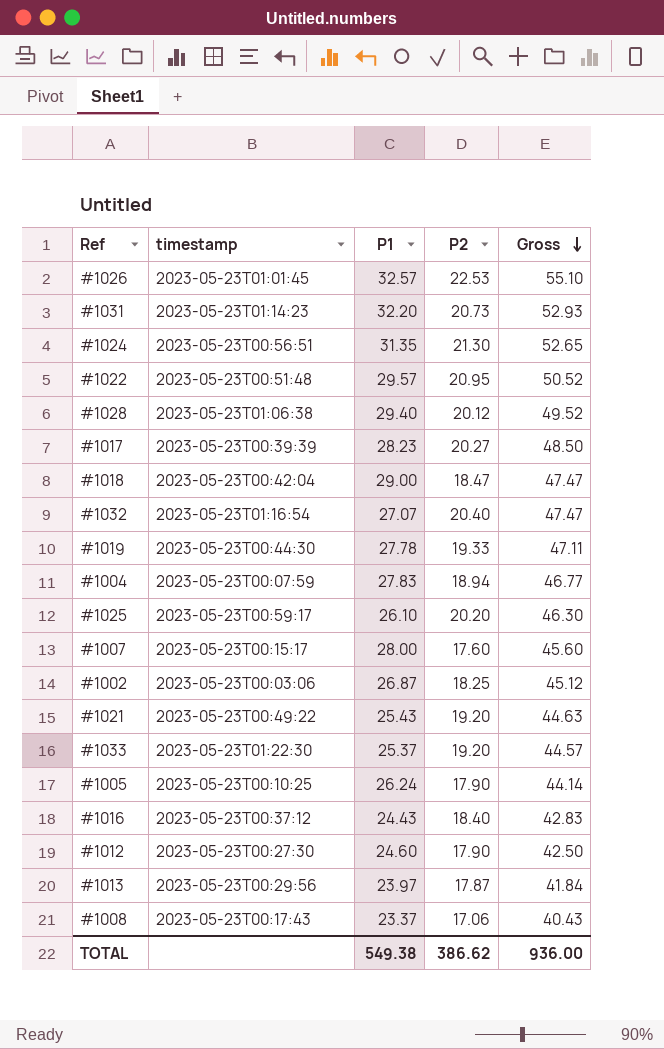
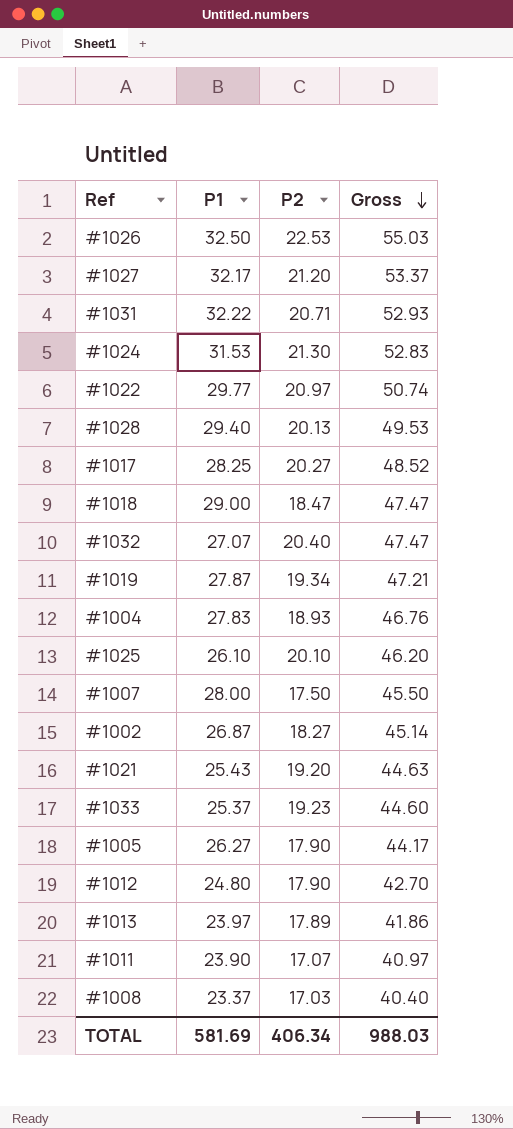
column timestamp | position: 2 -> none
row #1016: 2023-05-23T00:37:12 | 24.43 | 18.40 | 42.83 -> none
#1026 | P1: 32.57 -> 32.50
#1026 | Gross: 55.10 -> 55.03
row #1027: none -> 32.17 | 21.20 | 53.37
#1031 | P1: 32.20 -> 32.22
#1031 | P2: 20.73 -> 20.71
#1024 | P1: 31.35 -> 31.53
#1024 | Gross: 52.65 -> 52.83
#1022 | P1: 29.57 -> 29.77
#1022 | P2: 20.95 -> 20.97
#1022 | Gross: 50.52 -> 50.74
#1028 | P2: 20.12 -> 20.13
#1028 | Gross: 49.52 -> 49.53
#1017 | P1: 28.23 -> 28.25
#1017 | Gross: 48.50 -> 48.52
#1019 | P1: 27.78 -> 27.87
#1019 | P2: 19.33 -> 19.34
#1019 | Gross: 47.11 -> 47.21
#1004 | P2: 18.94 -> 18.93
#1004 | Gross: 46.77 -> 46.76
#1025 | P2: 20.20 -> 20.10
#1025 | Gross: 46.30 -> 46.20
#1007 | P2: 17.60 -> 17.50
#1007 | Gross: 45.60 -> 45.50
#1002 | P2: 18.25 -> 18.27
#1002 | Gross: 45.12 -> 45.14
#1033 | P2: 19.20 -> 19.23
#1033 | Gross: 44.57 -> 44.60
#1005 | P1: 26.24 -> 26.27
#1005 | Gross: 44.14 -> 44.17
#1012 | P1: 24.60 -> 24.80
#1012 | Gross: 42.50 -> 42.70
#1013 | P2: 17.87 -> 17.89
#1013 | Gross: 41.84 -> 41.86
row #1011: none -> 23.90 | 17.07 | 40.97
#1008 | P2: 17.06 -> 17.03
#1008 | Gross: 40.43 -> 40.40
TOTAL | P1: 549.38 -> 581.69
TOTAL | P2: 386.62 -> 406.34
TOTAL | Gross: 936.00 -> 988.03

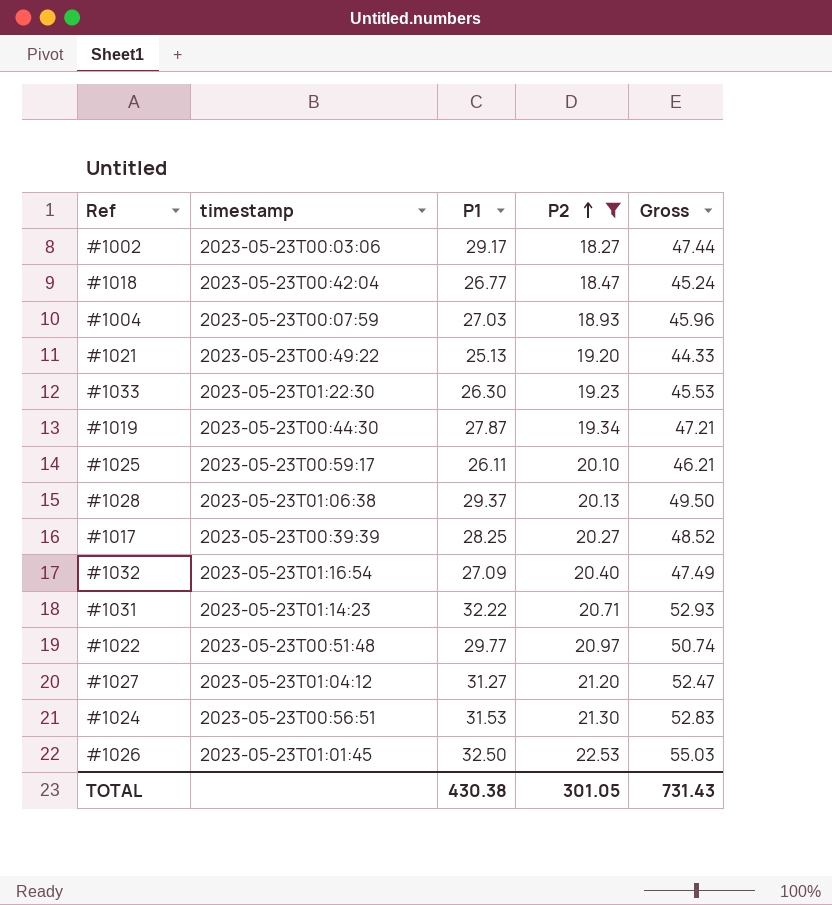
filter: none -> P2 >= 18.27
row order: Gross descending -> P2 ascending
column timestamp | position: none -> 2
#1002 | P1: 26.87 -> 29.17
#1002 | Gross: 45.14 -> 47.44
#1018 | P1: 29.00 -> 26.77
#1018 | Gross: 47.47 -> 45.24
#1004 | P1: 27.83 -> 27.03
#1004 | Gross: 46.76 -> 45.96
#1021 | P1: 25.43 -> 25.13
#1021 | Gross: 44.63 -> 44.33
#1033 | P1: 25.37 -> 26.30
#1033 | Gross: 44.60 -> 45.53
#1025 | P1: 26.10 -> 26.11
#1025 | Gross: 46.20 -> 46.21
#1028 | P1: 29.40 -> 29.37
#1028 | Gross: 49.53 -> 49.50
#1032 | P1: 27.07 -> 27.09
#1032 | Gross: 47.47 -> 47.49
#1027 | P1: 32.17 -> 31.27
#1027 | Gross: 53.37 -> 52.47
TOTAL | P1: 581.69 -> 430.38
TOTAL | P2: 406.34 -> 301.05
TOTAL | Gross: 988.03 -> 731.43

